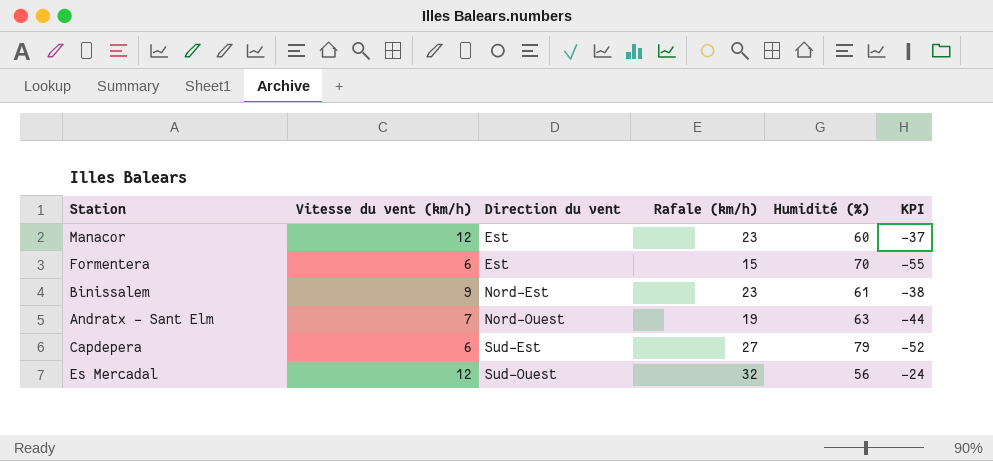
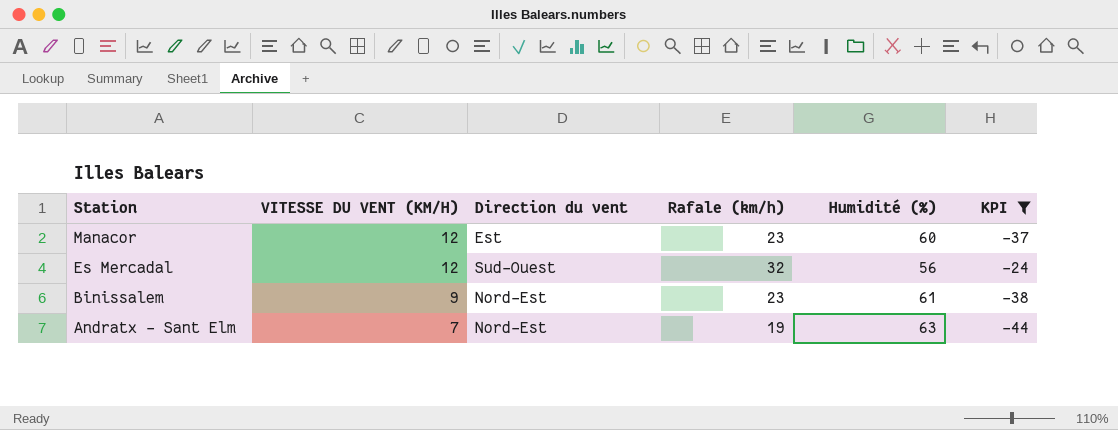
filter: none -> KPI >= -44
row order: Direction du vent ascending -> Station descending
column name: Vitesse du vent (km/h) -> VITESSE DU VENT (KM/H)
Andratx - Sant Elm | Direction du vent: Nord-Ouest -> Nord-Est

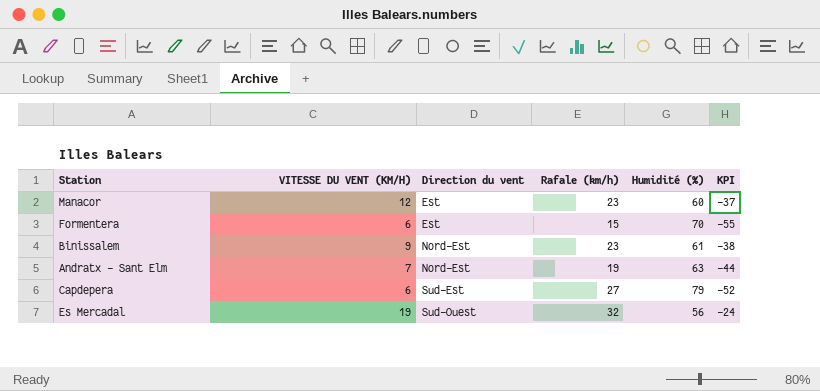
filter: KPI >= -44 -> none
row order: Station descending -> Direction du vent ascending
Es Mercadal | VITESSE DU VENT (KM/H): 12 -> 19

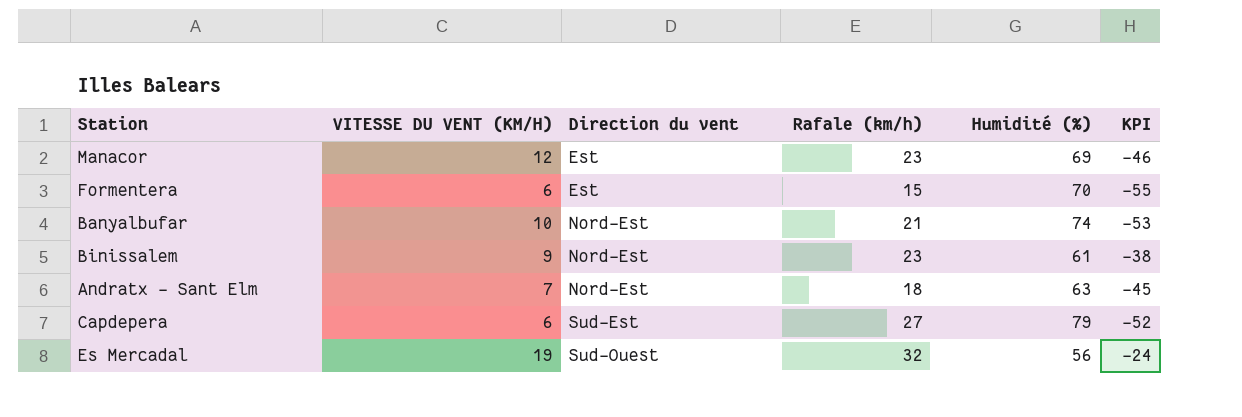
Manacor | Humidité (%): 60 -> 69
Manacor | KPI: -37 -> -46
row Banyalbufar: none -> 10 | Nord-Est | 21 | 74 | -53
Andratx - Sant Elm | Rafale (km/h): 19 -> 18
Andratx - Sant Elm | KPI: -44 -> -45

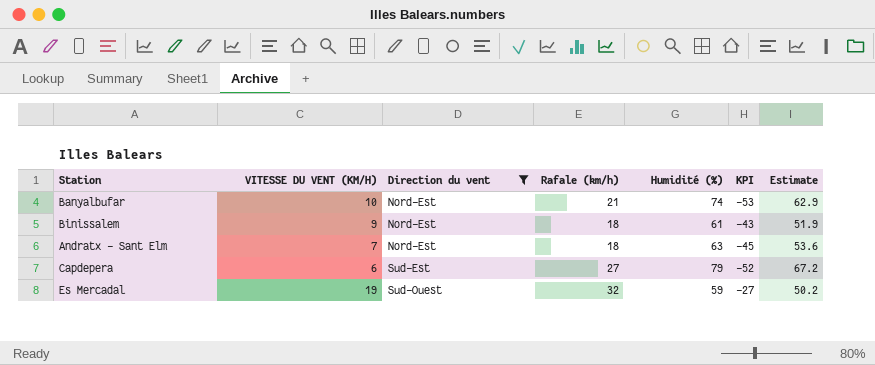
filter: none -> Direction du vent != Est
column Estimate | formula: none -> [Humidité (%)] * 0.85
Binissalem | Rafale (km/h): 23 -> 18
Binissalem | KPI: -38 -> -43
Es Mercadal | Humidité (%): 56 -> 59
Es Mercadal | KPI: -24 -> -27

